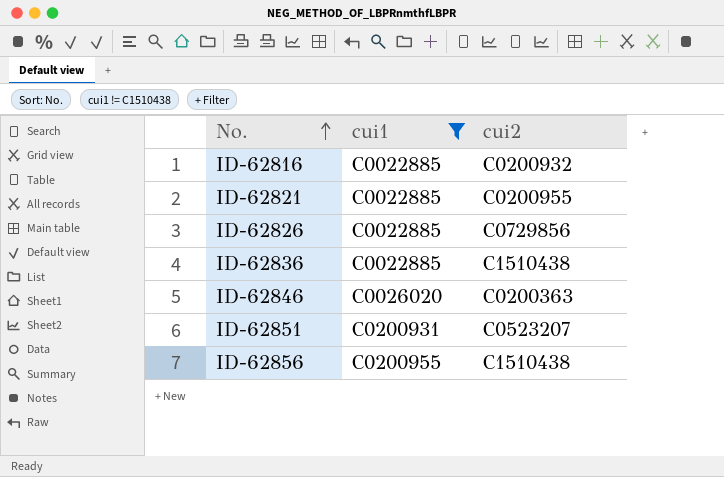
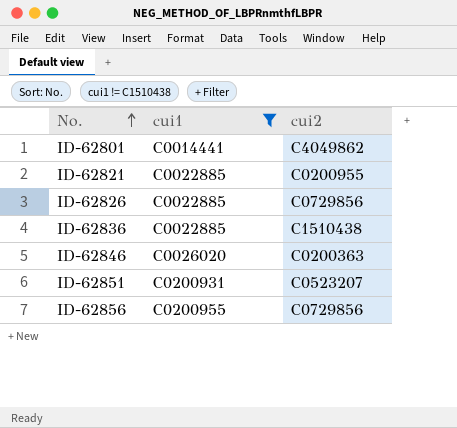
row ID-62816: C0022885 | C0200932 -> none
row ID-62801: none -> C0014441 | C4049862
ID-62856 | cui2: C1510438 -> C0729856

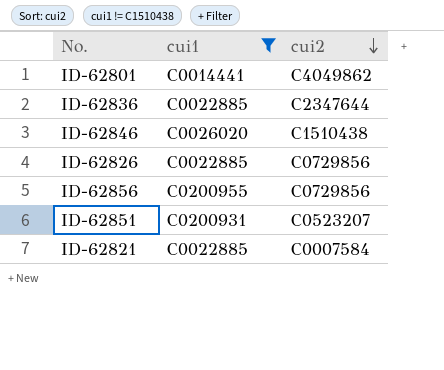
row order: No. ascending -> cui2 descending
ID-62836 | cui2: C1510438 -> C2347644
ID-62846 | cui2: C0200363 -> C1510438
ID-62821 | cui2: C0200955 -> C0007584

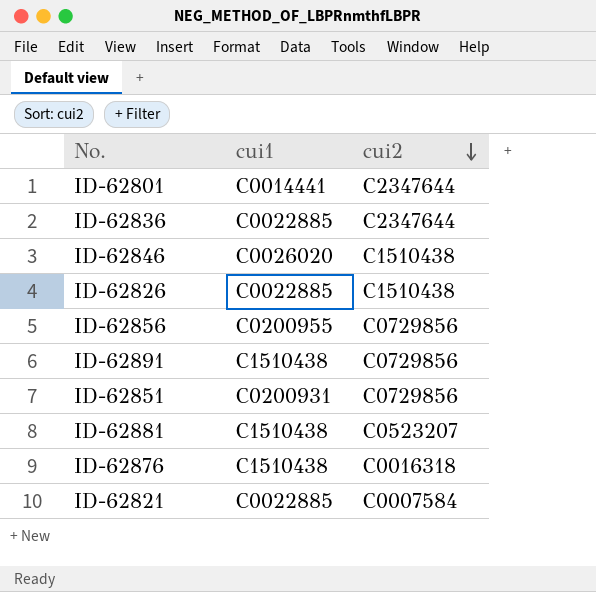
filter: cui1 != C1510438 -> none
ID-62801 | cui2: C4049862 -> C2347644
ID-62826 | cui2: C0729856 -> C1510438
ID-62851 | cui2: C0523207 -> C0729856

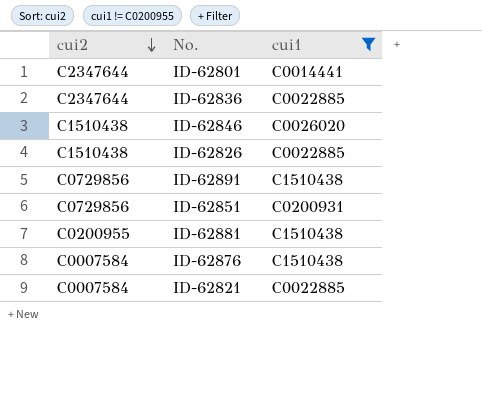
filter: none -> cui1 != C0200955
column cui2 | position: 3 -> 1
ID-62881 | cui2: C0523207 -> C0200955
ID-62876 | cui2: C0016318 -> C0007584

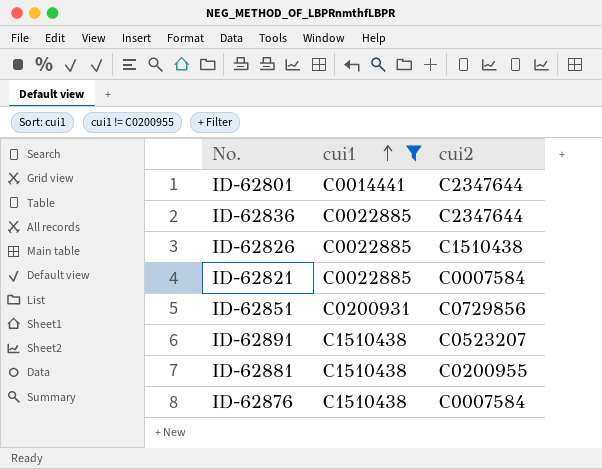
row order: cui2 descending -> cui1 ascending
column cui2 | position: 1 -> 3
row ID-62846: C1510438 | C0026020 -> none
ID-62891 | cui2: C0729856 -> C0523207

